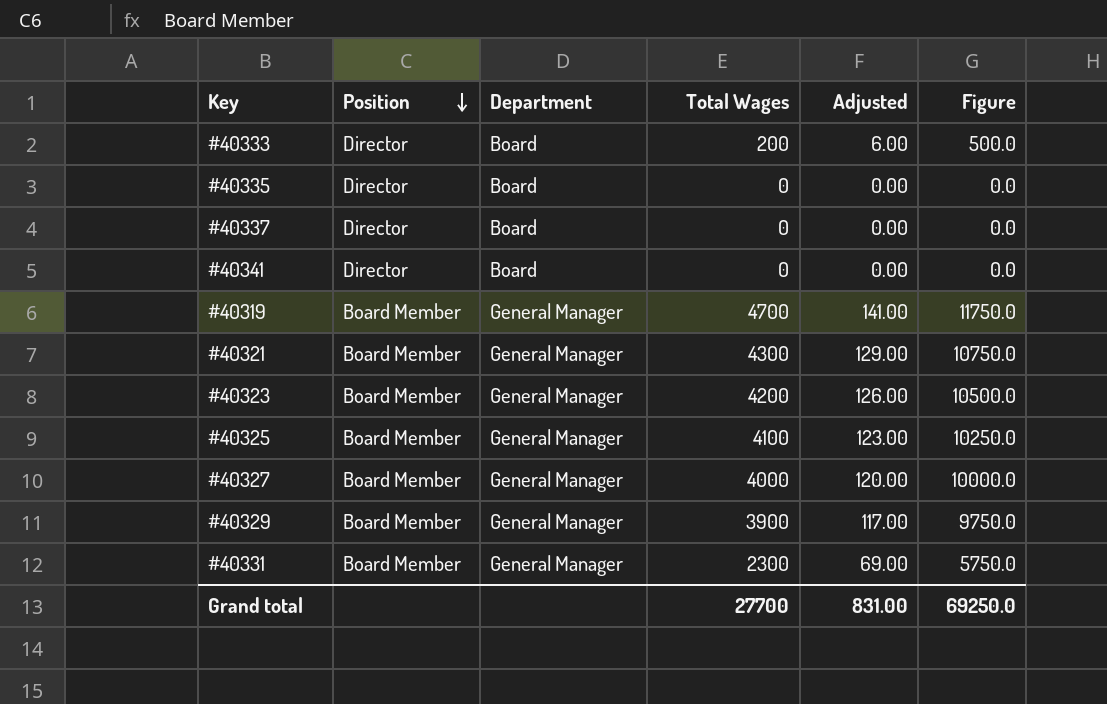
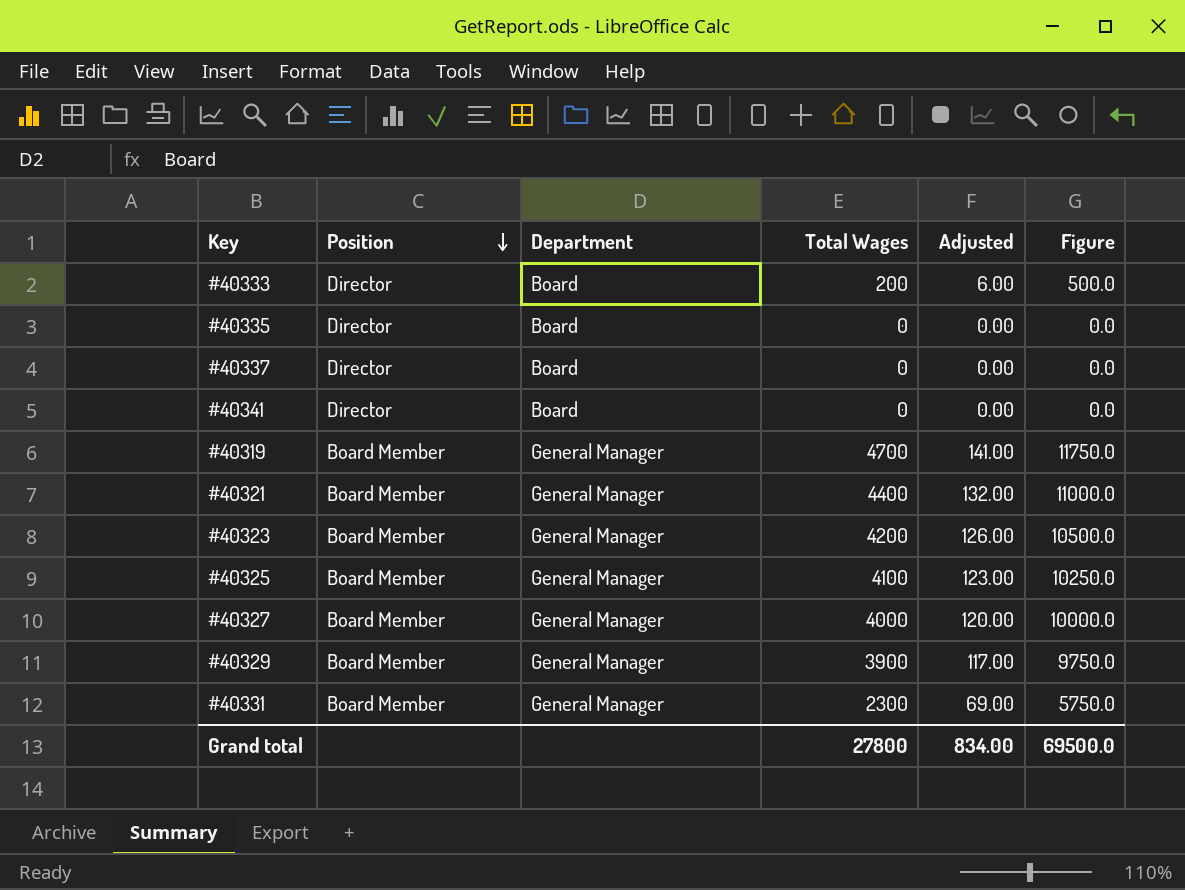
#40321 | Total Wages: 4300 -> 4400
#40321 | Adjusted: 129.00 -> 132.00
#40321 | Figure: 10750.0 -> 11000.0
Grand total | Total Wages: 27700 -> 27800
Grand total | Adjusted: 831.00 -> 834.00
Grand total | Figure: 69250.0 -> 69500.0

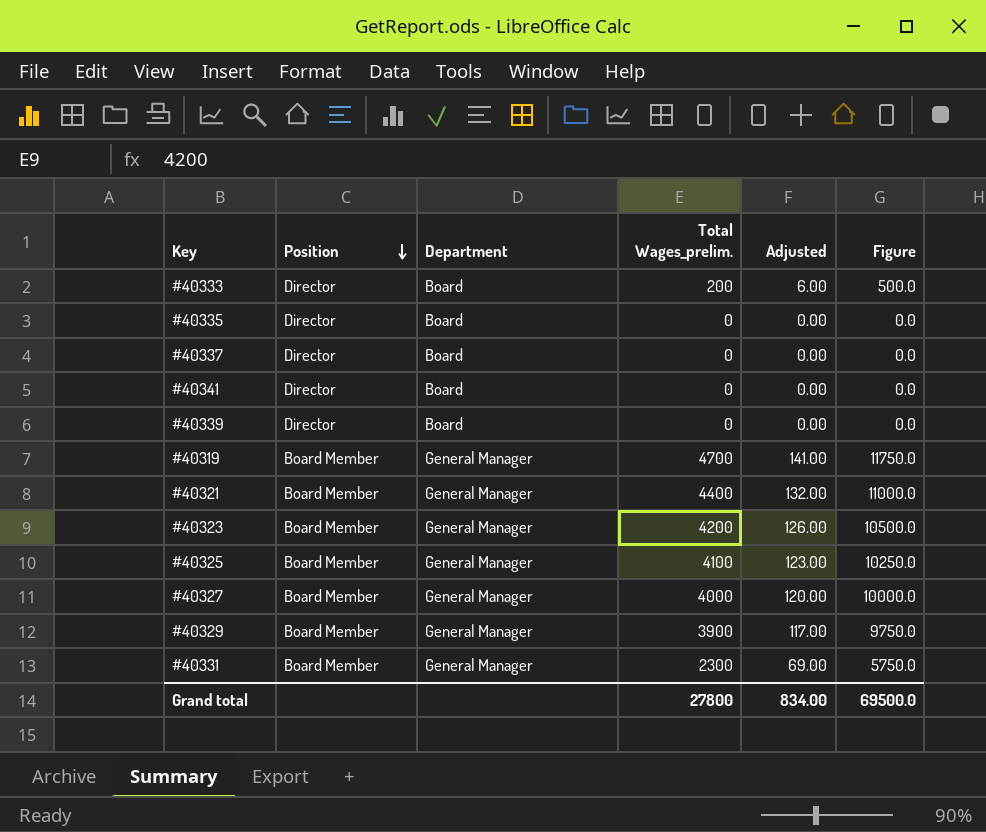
column name: Total Wages -> Total Wages_prelim.
row #40339: none -> Director | Board | 0 | 0.00 | 0.0

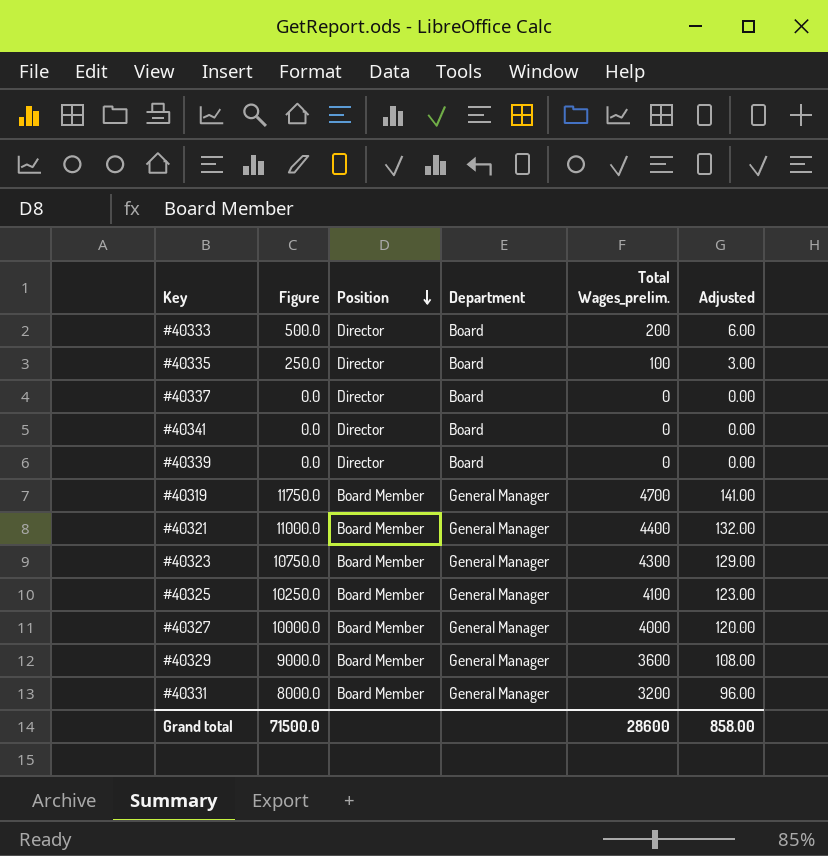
column Figure | position: 6 -> 2
#40335 | Figure: 0.0 -> 250.0
#40335 | Total Wages_prelim.: 0 -> 100
#40335 | Adjusted: 0.00 -> 3.00
#40323 | Figure: 10500.0 -> 10750.0
#40323 | Total Wages_prelim.: 4200 -> 4300
#40323 | Adjusted: 126.00 -> 129.00
#40329 | Figure: 9750.0 -> 9000.0
#40329 | Total Wages_prelim.: 3900 -> 3600
#40329 | Adjusted: 117.00 -> 108.00
#40331 | Figure: 5750.0 -> 8000.0
#40331 | Total Wages_prelim.: 2300 -> 3200
#40331 | Adjusted: 69.00 -> 96.00
Grand total | Figure: 69500.0 -> 71500.0
Grand total | Total Wages_prelim.: 27800 -> 28600
Grand total | Adjusted: 834.00 -> 858.00

